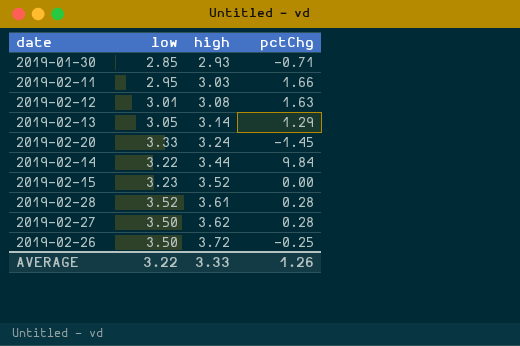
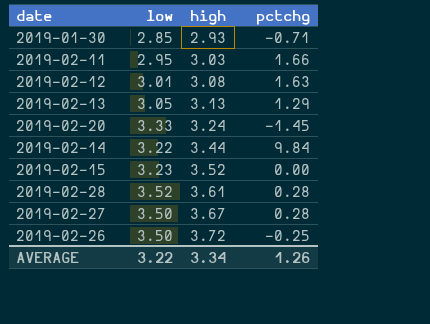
column name: pctChg -> pctchg
2019-02-13 | high: 3.14 -> 3.13
2019-02-27 | high: 3.62 -> 3.67
AVERAGE | high: 3.33 -> 3.34

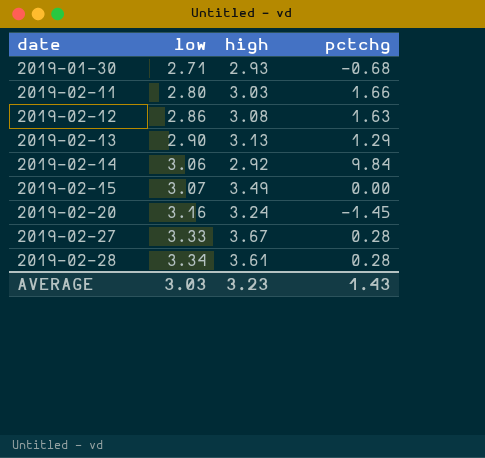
row order: high ascending -> date ascending
row 2019-02-26: 3.50 | 3.72 | -0.25 -> none
2019-01-30 | low: 2.85 -> 2.71
2019-01-30 | pctchg: -0.71 -> -0.68
2019-02-11 | low: 2.95 -> 2.80
2019-02-12 | low: 3.01 -> 2.86
2019-02-13 | low: 3.05 -> 2.90
2019-02-14 | low: 3.22 -> 3.06
2019-02-14 | high: 3.44 -> 2.92
2019-02-15 | low: 3.23 -> 3.07
2019-02-15 | high: 3.52 -> 3.49
2019-02-20 | low: 3.33 -> 3.16
2019-02-27 | low: 3.50 -> 3.33
2019-02-28 | low: 3.52 -> 3.34
AVERAGE | low: 3.22 -> 3.03
AVERAGE | high: 3.34 -> 3.23
AVERAGE | pctchg: 1.26 -> 1.43

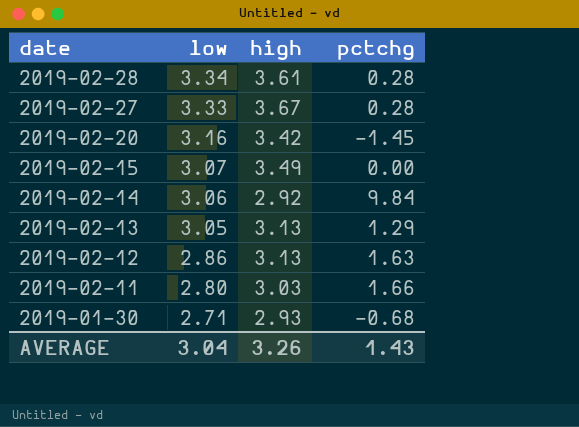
row order: date ascending -> date descending
2019-02-20 | high: 3.24 -> 3.42
2019-02-13 | low: 2.90 -> 3.05
2019-02-12 | high: 3.08 -> 3.13
AVERAGE | low: 3.03 -> 3.04
AVERAGE | high: 3.23 -> 3.26

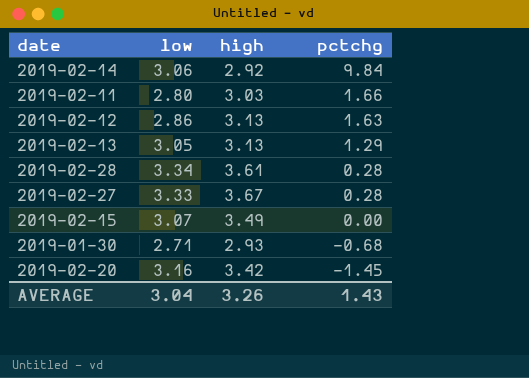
row order: date descending -> pctchg descending

